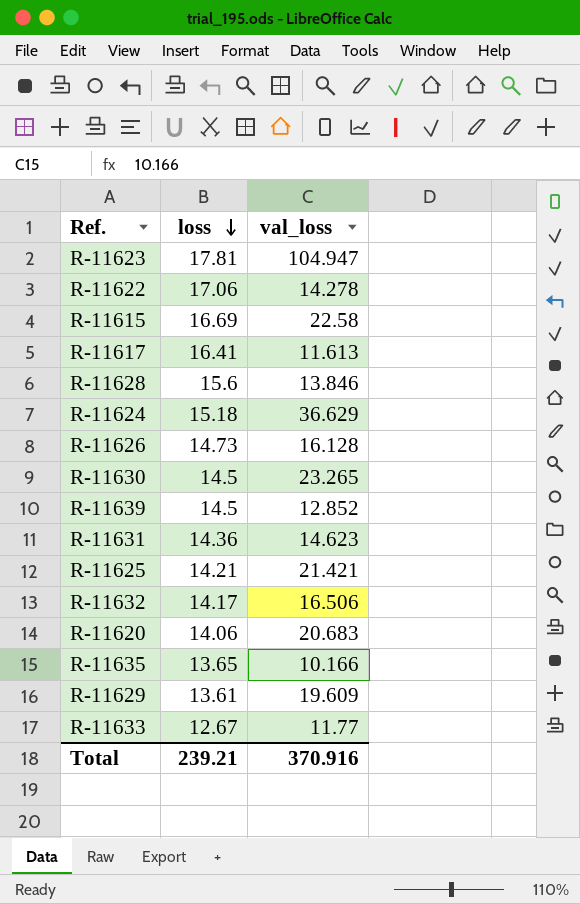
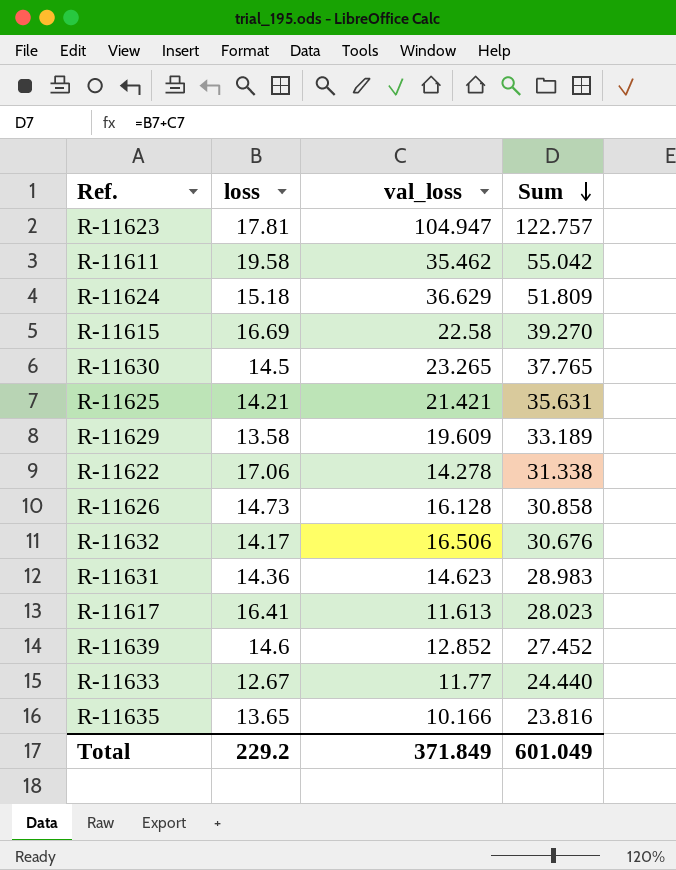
row order: loss descending -> Sum descending
column Sum | formula: none -> [loss] + [val_loss]
row R-11628: 15.6 | 13.846 -> none
row R-11620: 14.06 | 20.683 -> none
row R-11611: none -> 19.58 | 35.462 | 55.042
R-11629 | loss: 13.61 -> 13.58
R-11639 | loss: 14.5 -> 14.6
Total | loss: 239.21 -> 229.2
Total | val_loss: 370.916 -> 371.849

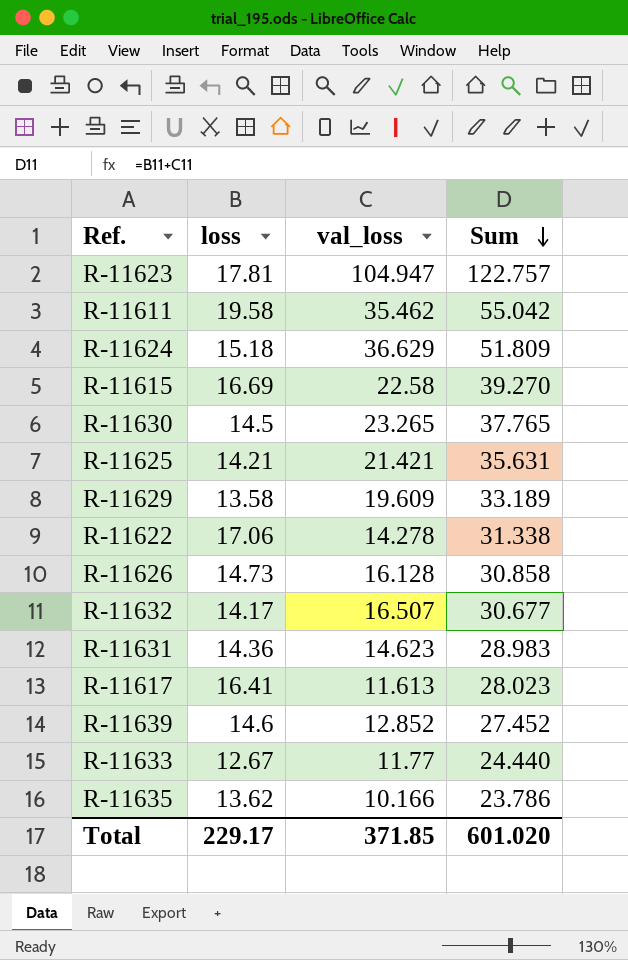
R-11632 | val_loss: 16.506 -> 16.507
R-11632 | Sum: 30.676 -> 30.677
R-11635 | loss: 13.65 -> 13.62
R-11635 | Sum: 23.816 -> 23.786
Total | loss: 229.2 -> 229.17
Total | val_loss: 371.849 -> 371.85
Total | Sum: 601.049 -> 601.020

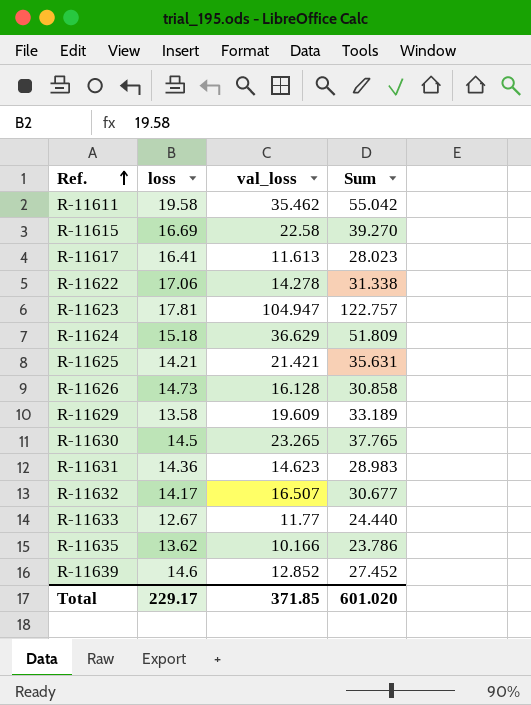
row order: Sum descending -> Ref. ascending

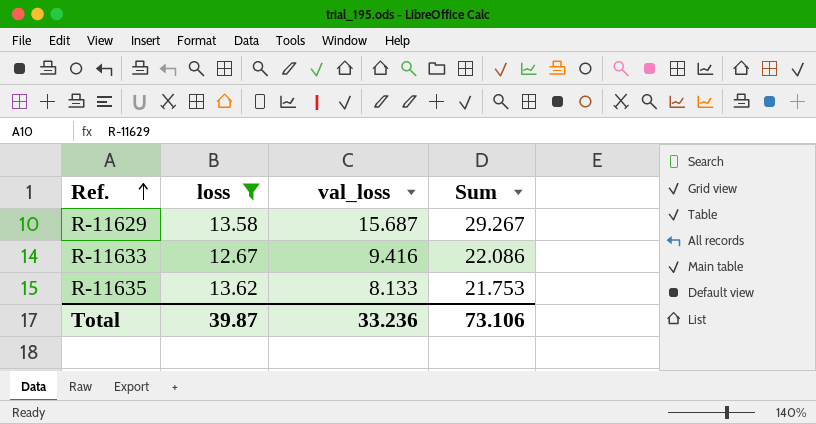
filter: none -> loss <= 13.62
R-11629 | val_loss: 19.609 -> 15.687
R-11629 | Sum: 33.189 -> 29.267
R-11633 | val_loss: 11.77 -> 9.416
R-11633 | Sum: 24.440 -> 22.086
R-11635 | val_loss: 10.166 -> 8.133
R-11635 | Sum: 23.786 -> 21.753
Total | loss: 229.17 -> 39.87
Total | val_loss: 371.85 -> 33.236
Total | Sum: 601.020 -> 73.106

